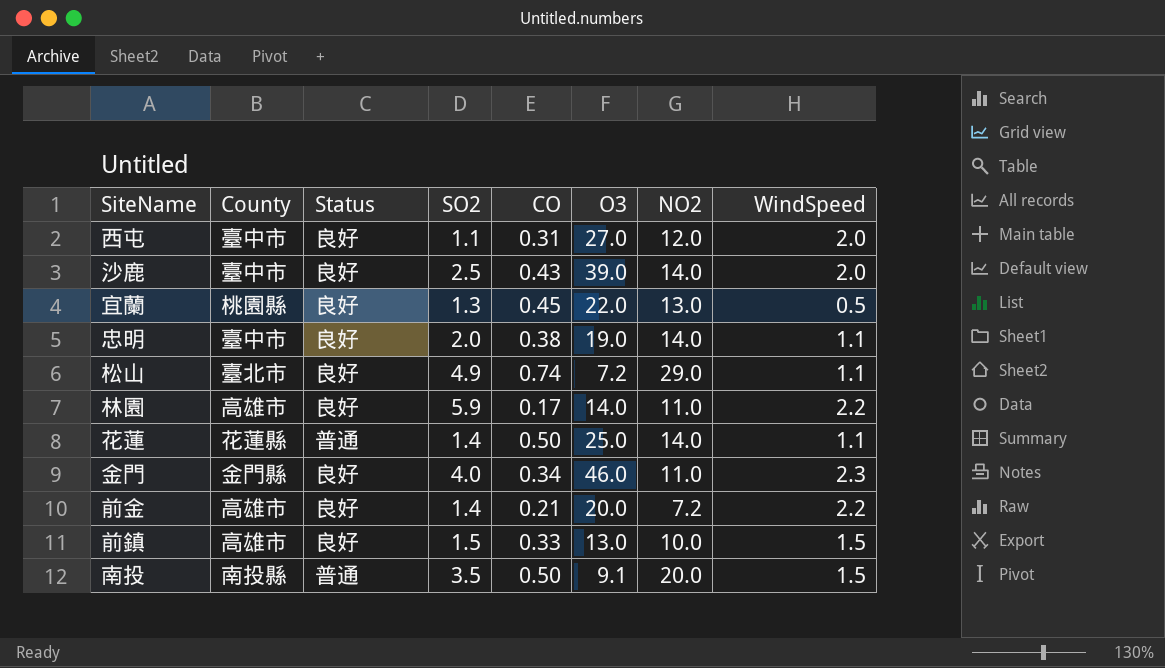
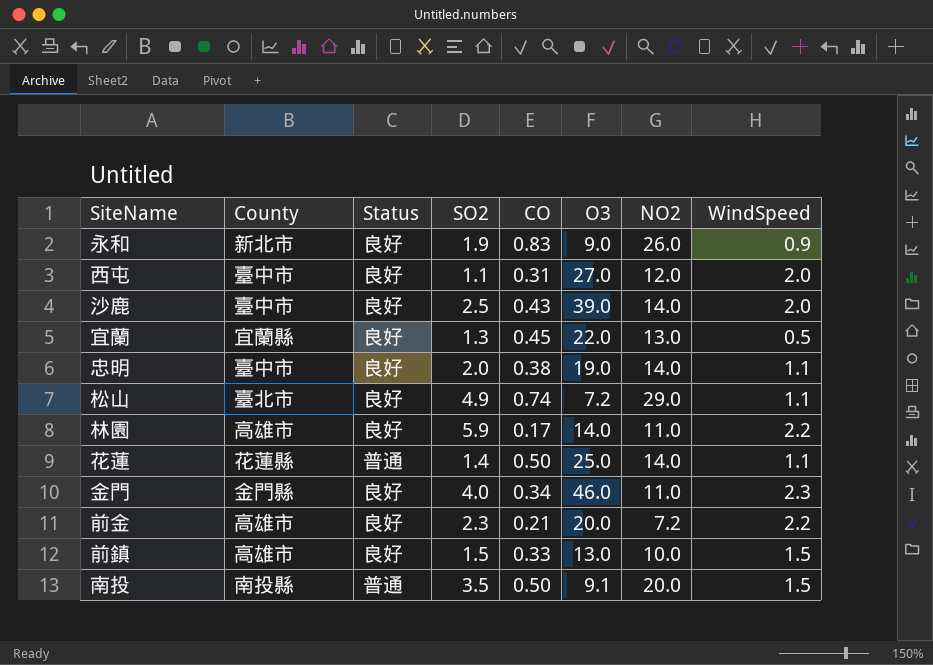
row 永和: none -> 新北市 | 良好 | 1.9 | 0.83 | 9.0 | 26.0 | 0.9
宜蘭 | County: 桃園縣 -> 宜蘭縣
前金 | SO2: 1.4 -> 2.3

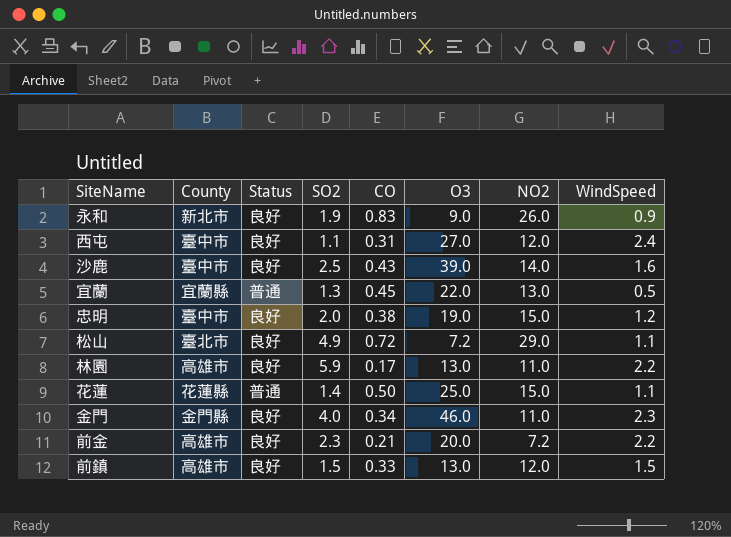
row 南投: 南投縣 | 普通 | 3.5 | 0.50 | 9.1 | 20.0 | 1.5 -> none
西屯 | WindSpeed: 2.0 -> 2.4
沙鹿 | WindSpeed: 2.0 -> 1.6
宜蘭 | Status: 良好 -> 普通
忠明 | NO2: 14.0 -> 15.0
忠明 | WindSpeed: 1.1 -> 1.2
松山 | CO: 0.74 -> 0.72
林園 | O3: 14.0 -> 13.0
花蓮 | NO2: 14.0 -> 15.0
前鎮 | NO2: 10.0 -> 12.0

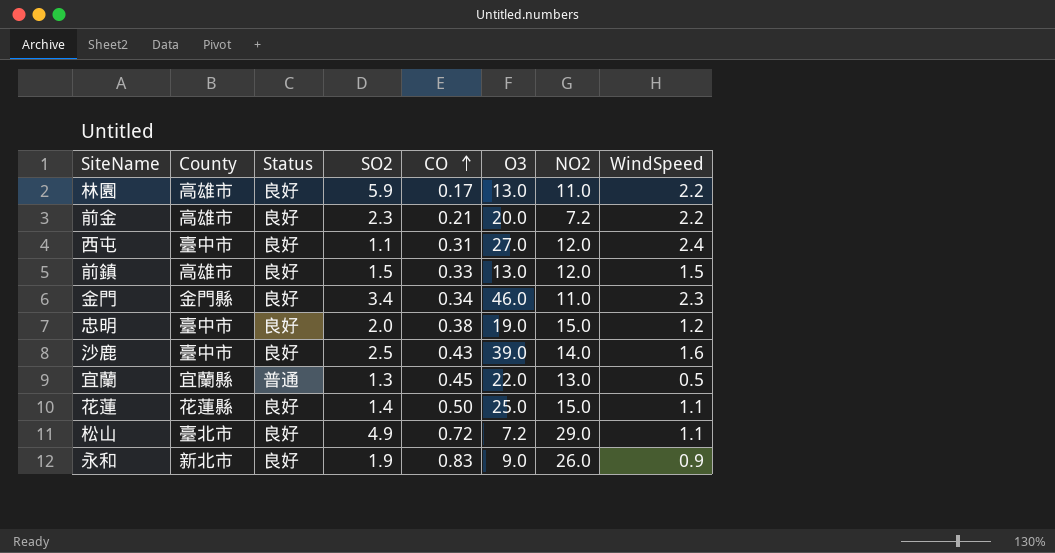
row order: none -> CO ascending
金門 | SO2: 4.0 -> 3.4
花蓮 | Status: 普通 -> 良好

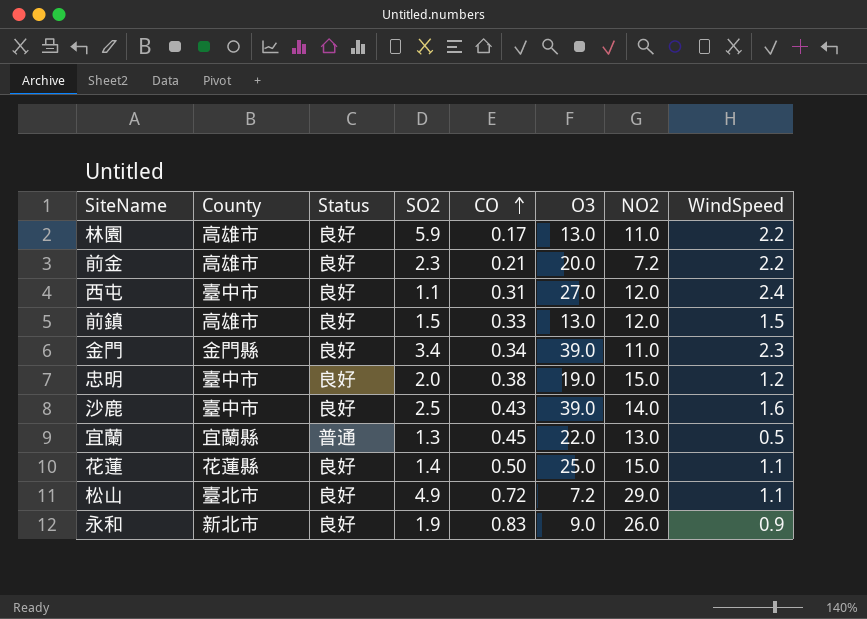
金門 | O3: 46.0 -> 39.0

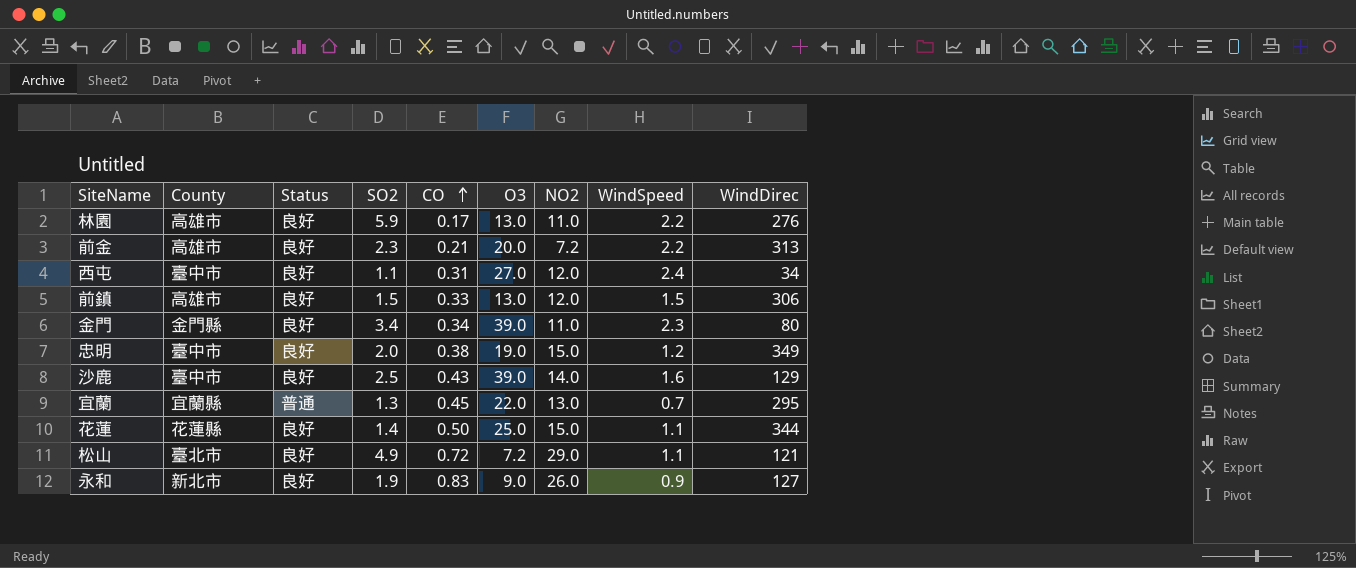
column WindDirec | position: none -> 9
宜蘭 | WindSpeed: 0.5 -> 0.7

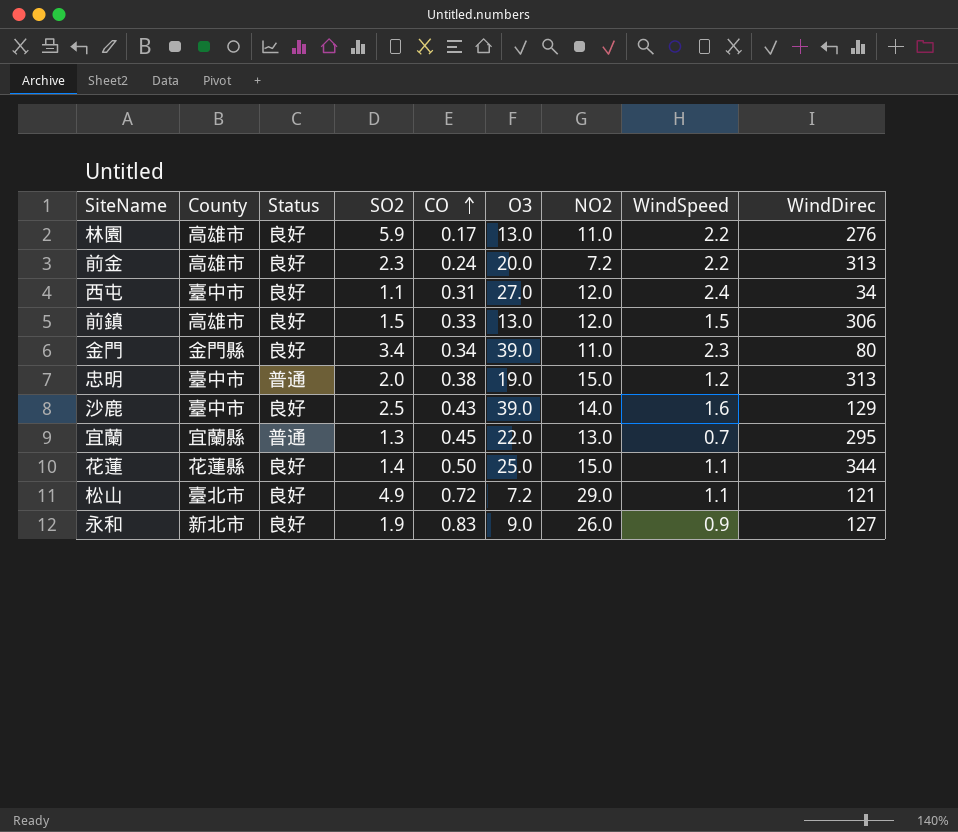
前金 | CO: 0.21 -> 0.24
忠明 | Status: 良好 -> 普通
忠明 | WindDirec: 349 -> 313

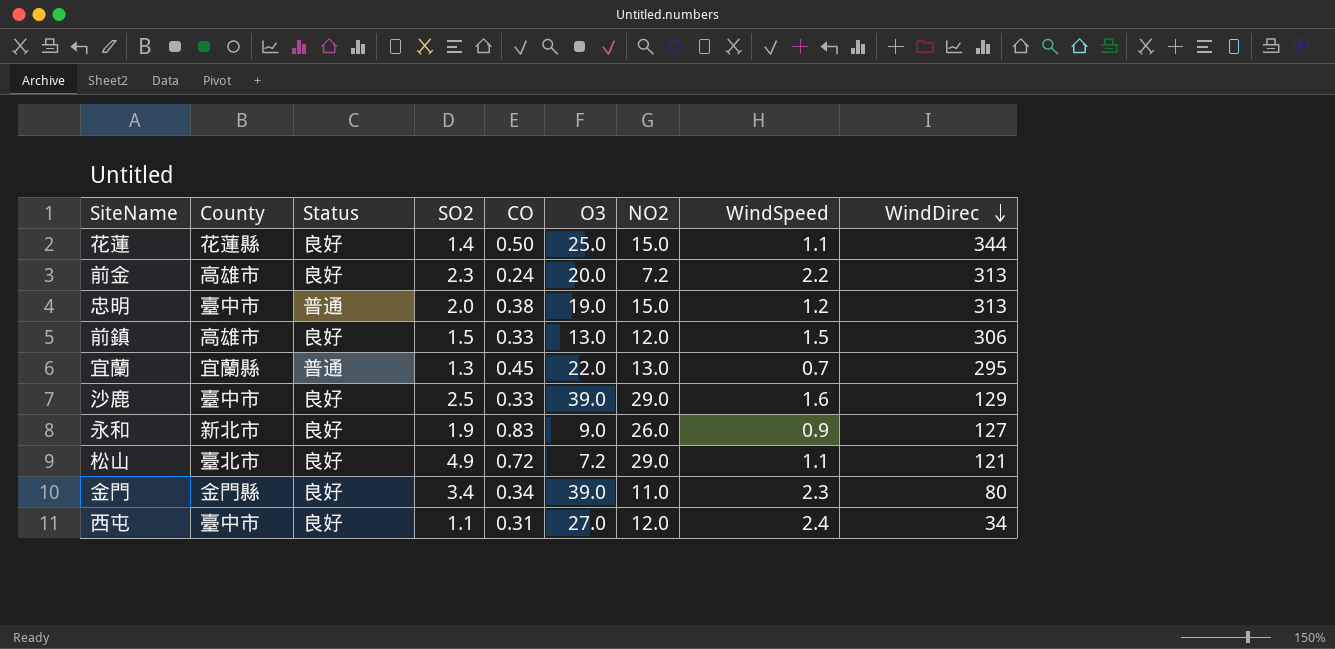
row order: CO ascending -> WindDirec descending
row 林園: 高雄市 | 良好 | 5.9 | 0.17 | 13.0 | 11.0 | 2.2 | 276 -> none
沙鹿 | CO: 0.43 -> 0.33
沙鹿 | NO2: 14.0 -> 29.0

